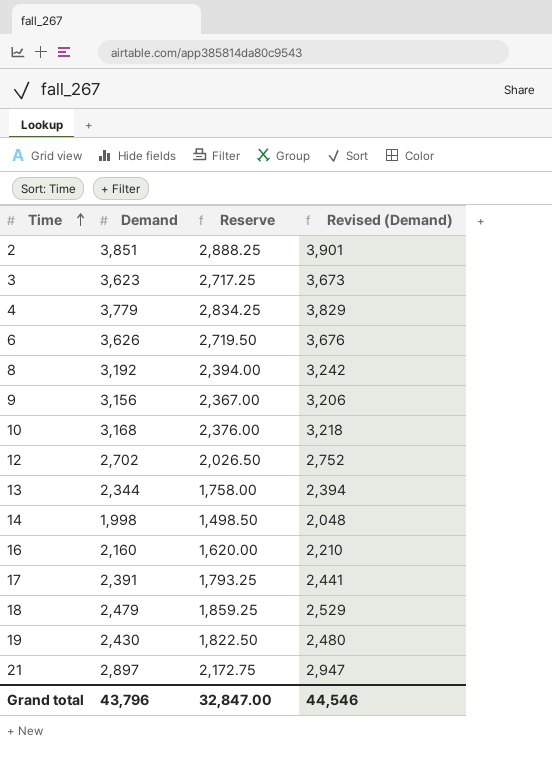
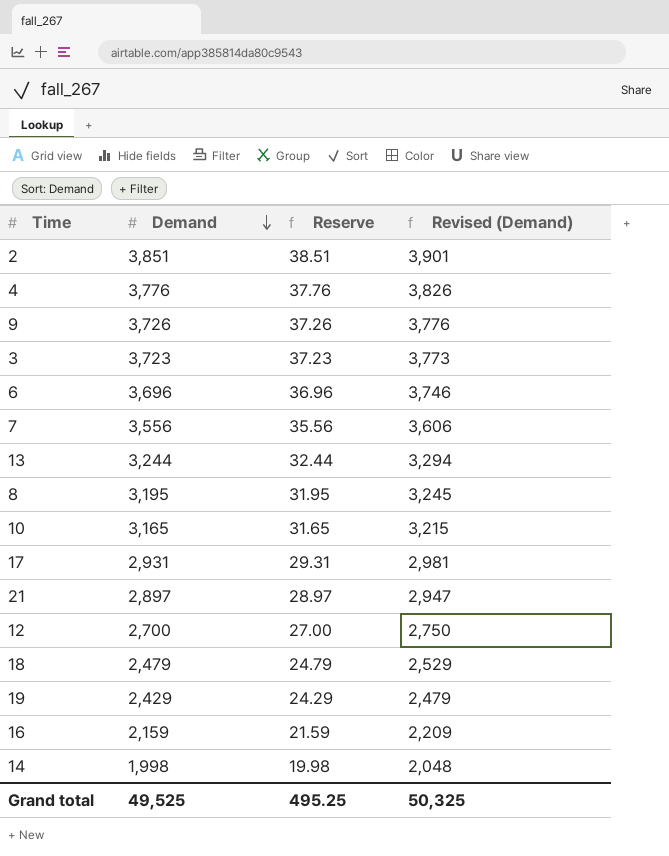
row order: Time ascending -> Demand descending
column Reserve | formula: [Demand] * 0.75 -> [Demand] * 0.01
4 | Demand: 3,779 -> 3,776
4 | Revised (Demand): 3,829 -> 3,826
9 | Demand: 3,156 -> 3,726
9 | Revised (Demand): 3,206 -> 3,776
3 | Demand: 3,623 -> 3,723
3 | Revised (Demand): 3,673 -> 3,773
6 | Demand: 3,626 -> 3,696
6 | Revised (Demand): 3,676 -> 3,746
row 7: none -> 3,556 | 35.56 | 3,606
13 | Demand: 2,344 -> 3,244
13 | Revised (Demand): 2,394 -> 3,294
8 | Demand: 3,192 -> 3,195
8 | Revised (Demand): 3,242 -> 3,245
10 | Demand: 3,168 -> 3,165
10 | Revised (Demand): 3,218 -> 3,215
17 | Demand: 2,391 -> 2,931
17 | Revised (Demand): 2,441 -> 2,981
12 | Demand: 2,702 -> 2,700
12 | Revised (Demand): 2,752 -> 2,750
19 | Demand: 2,430 -> 2,429
19 | Revised (Demand): 2,480 -> 2,479
16 | Demand: 2,160 -> 2,159
16 | Revised (Demand): 2,210 -> 2,209
Grand total | Demand: 43,796 -> 49,525
Grand total | Reserve: 32,847.00 -> 495.25
Grand total | Revised (Demand): 44,546 -> 50,325

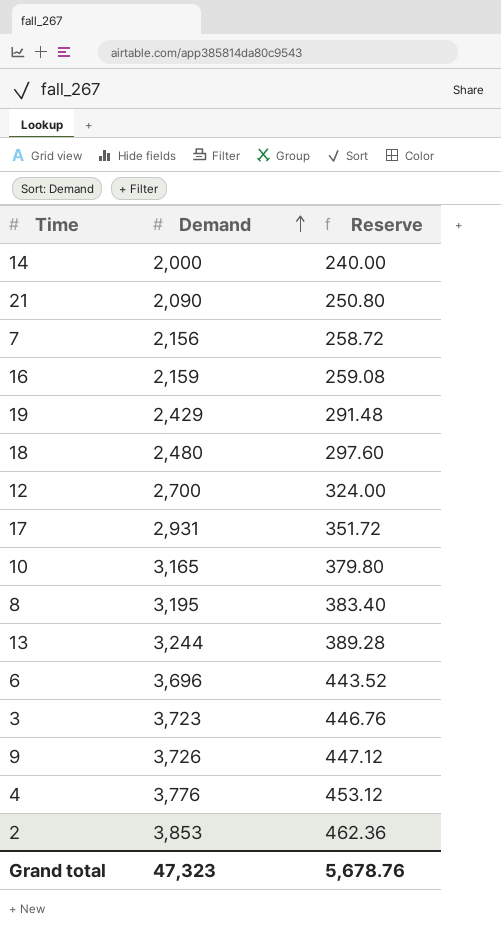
row order: Demand descending -> Demand ascending
column Revised (Demand) | formula: [Demand] + 50 -> none
column Reserve | formula: [Demand] * 0.01 -> [Demand] * 0.12
14 | Demand: 1,998 -> 2,000
21 | Demand: 2,897 -> 2,090
7 | Demand: 3,556 -> 2,156
18 | Demand: 2,479 -> 2,480
2 | Demand: 3,851 -> 3,853
Grand total | Demand: 49,525 -> 47,323
Grand total | Reserve: 495.25 -> 5,678.76

